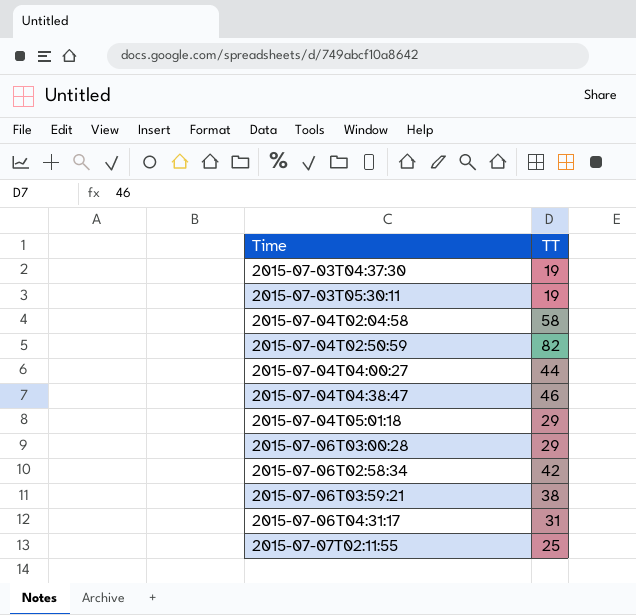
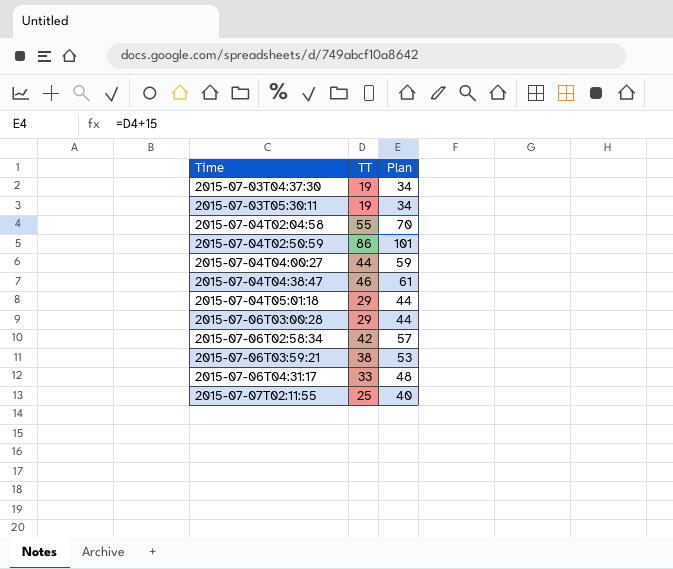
column Plan | formula: none -> [TT] + 15
2015-07-04T02:04:58 | TT: 58 -> 55
2015-07-04T02:50:59 | TT: 82 -> 86
2015-07-06T04:31:17 | TT: 31 -> 33

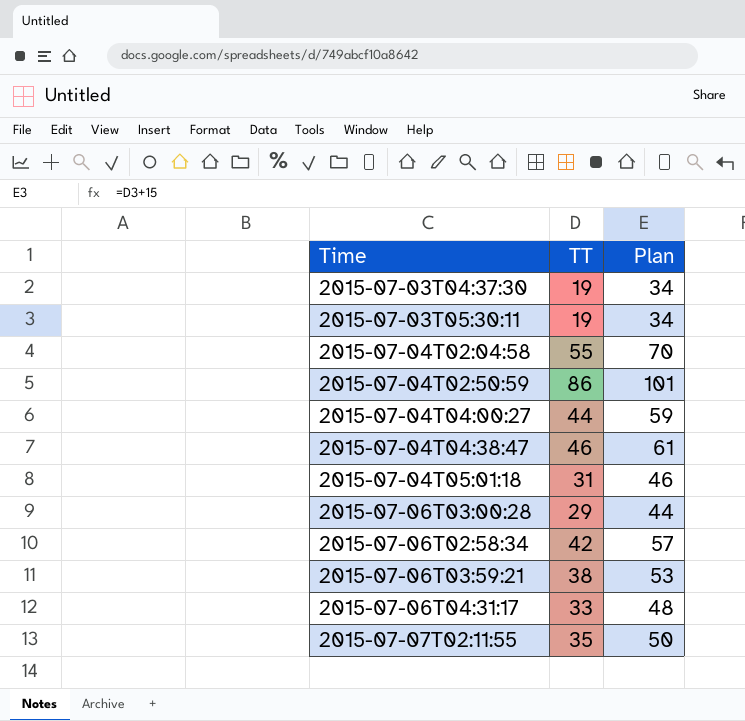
2015-07-04T05:01:18 | TT: 29 -> 31
2015-07-04T05:01:18 | Plan: 44 -> 46
2015-07-07T02:11:55 | TT: 25 -> 35
2015-07-07T02:11:55 | Plan: 40 -> 50

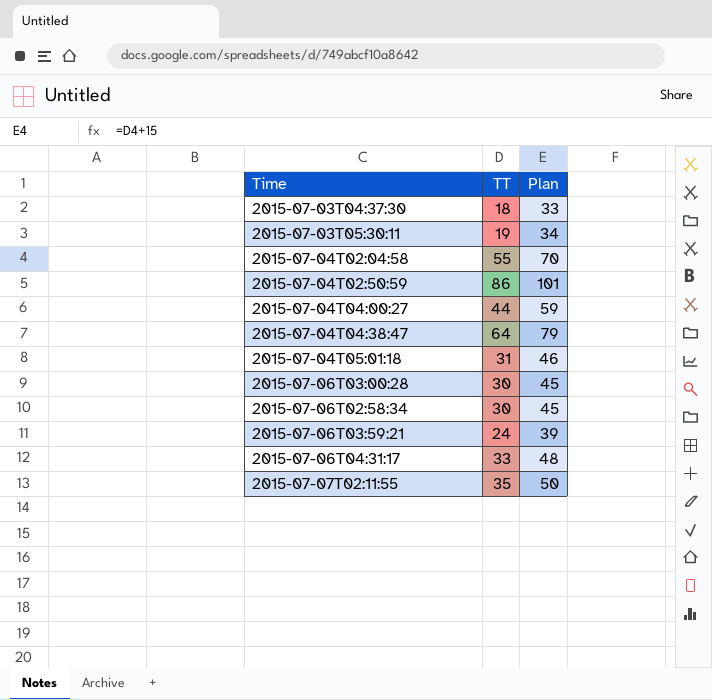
2015-07-03T04:37:30 | TT: 19 -> 18
2015-07-03T04:37:30 | Plan: 34 -> 33
2015-07-04T04:38:47 | TT: 46 -> 64
2015-07-04T04:38:47 | Plan: 61 -> 79
2015-07-06T03:00:28 | TT: 29 -> 30
2015-07-06T03:00:28 | Plan: 44 -> 45
2015-07-06T02:58:34 | TT: 42 -> 30
2015-07-06T02:58:34 | Plan: 57 -> 45
2015-07-06T03:59:21 | TT: 38 -> 24
2015-07-06T03:59:21 | Plan: 53 -> 39

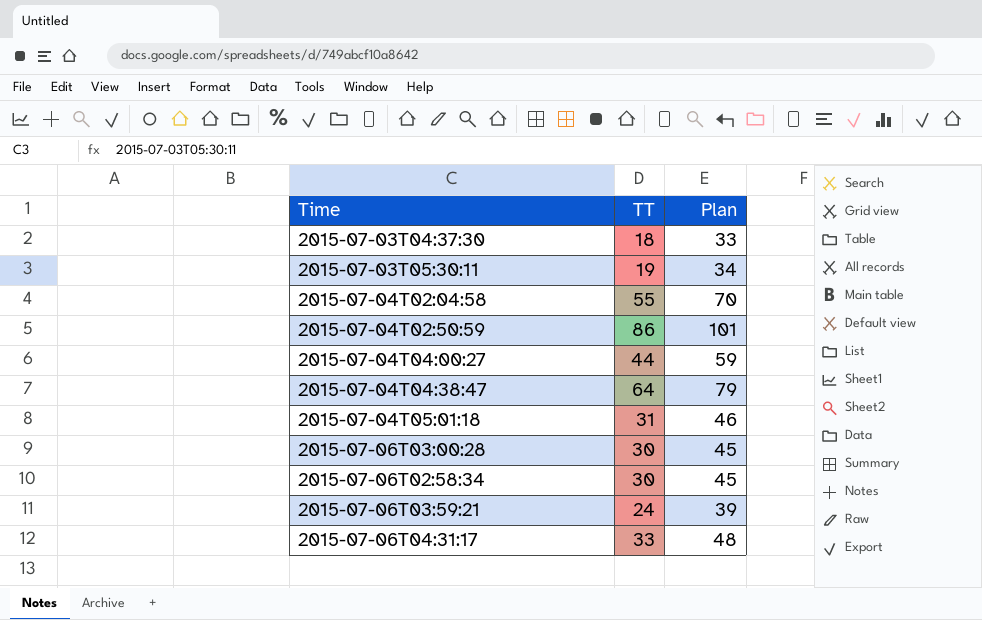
row 2015-07-07T02:11:55: 35 | 50 -> none

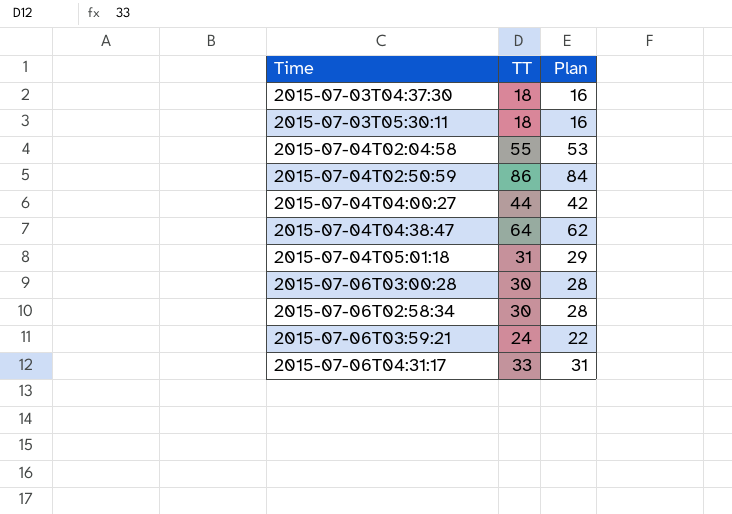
column Plan | formula: [TT] + 15 -> [TT] - 2
2015-07-03T05:30:11 | TT: 19 -> 18

